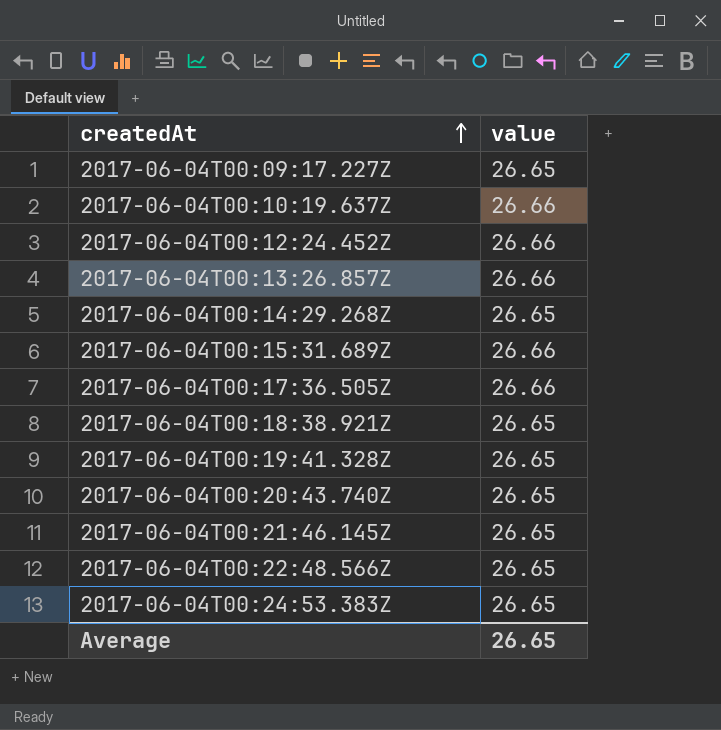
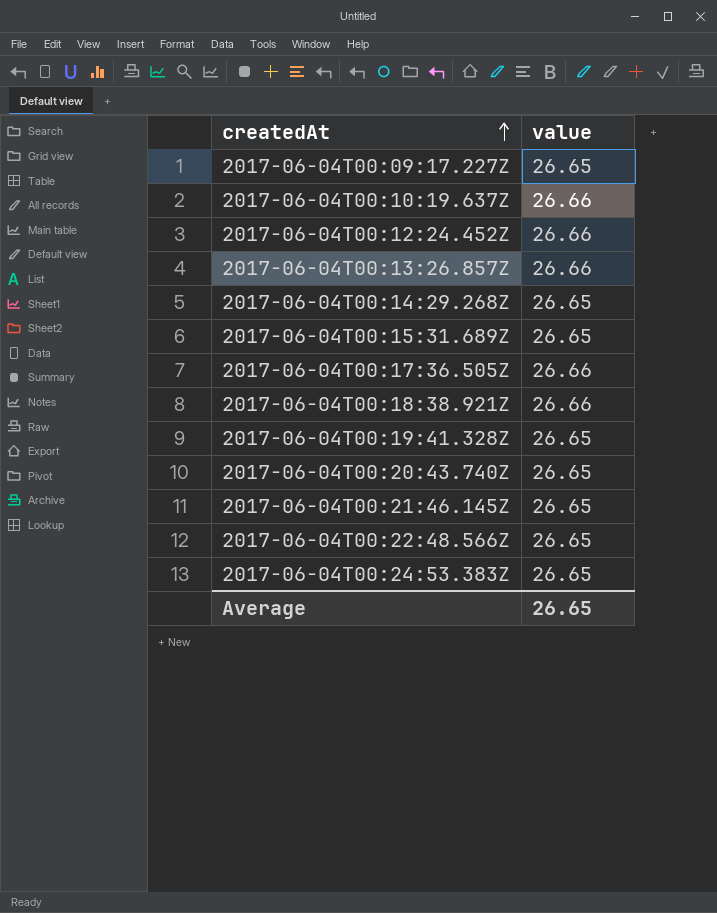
2017-06-04T00:15:31.689Z | value: 26.66 -> 26.65
2017-06-04T00:18:38.921Z | value: 26.65 -> 26.66

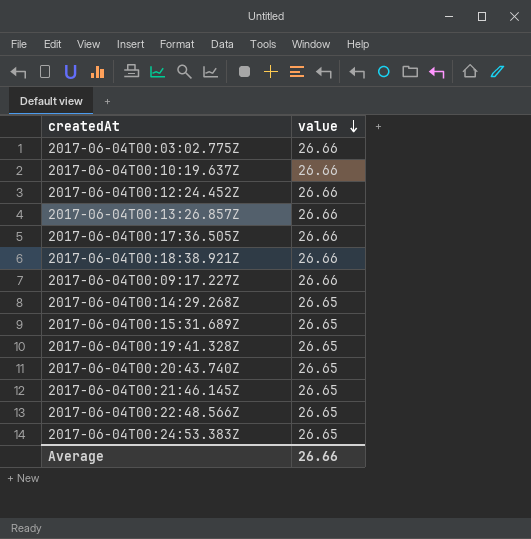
row order: createdAt ascending -> value descending
row 2017-06-04T00:03:02.775Z: none -> 26.66
2017-06-04T00:09:17.227Z | value: 26.65 -> 26.66
Average | value: 26.65 -> 26.66

